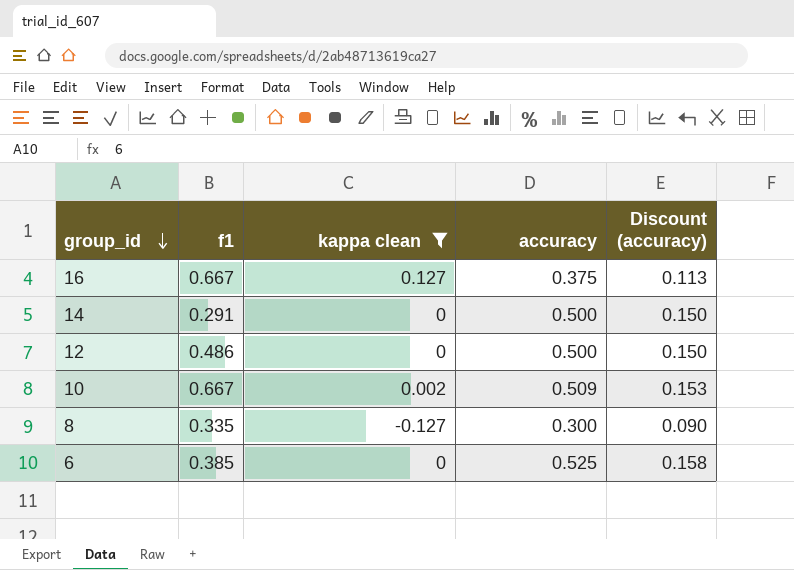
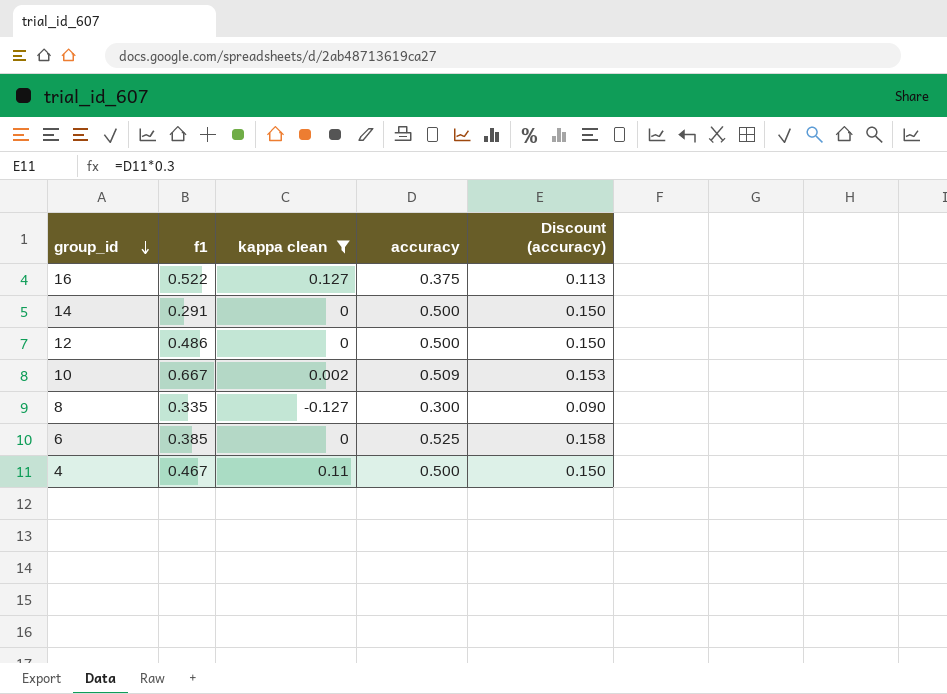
16 | f1: 0.667 -> 0.522
row 4: none -> 0.467 | 0.11 | 0.500 | 0.150

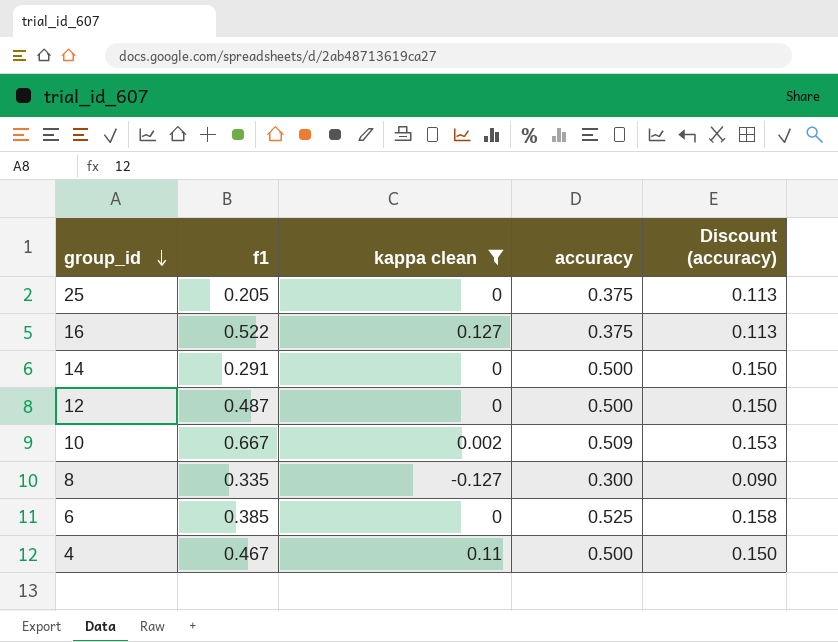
row 25: none -> 0.205 | 0 | 0.375 | 0.113
12 | f1: 0.486 -> 0.487

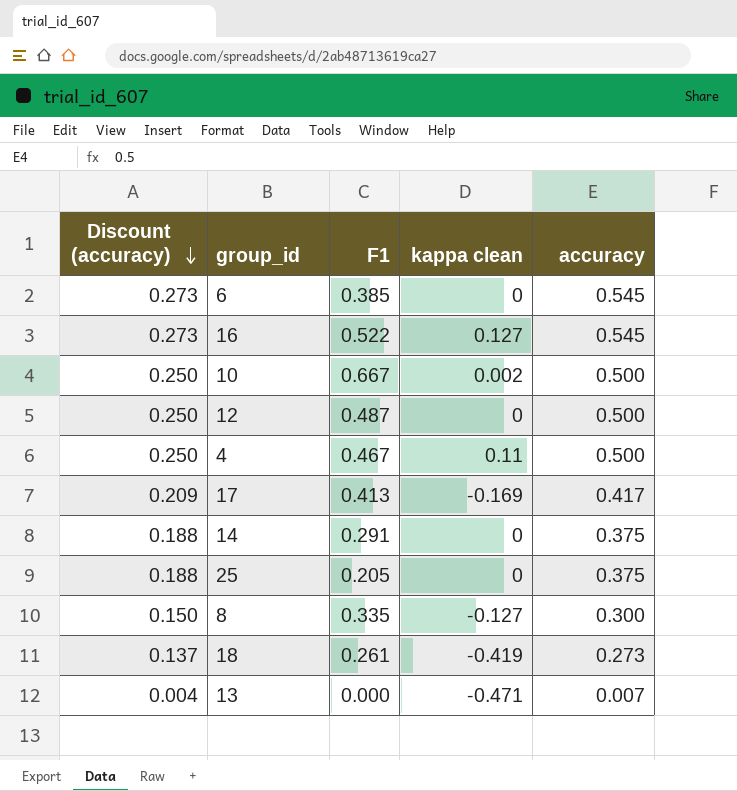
filter: kappa clean >= -0.127 -> none
row order: group_id descending -> Discount (accuracy) descending
column Discount (accuracy) | formula: [accuracy] * 0.3 -> [accuracy] * 0.5
column Discount (accuracy) | position: 5 -> 1
column name: f1 -> F1
6 | accuracy: 0.525 -> 0.545
16 | accuracy: 0.375 -> 0.545
10 | accuracy: 0.509 -> 0.500
14 | accuracy: 0.500 -> 0.375

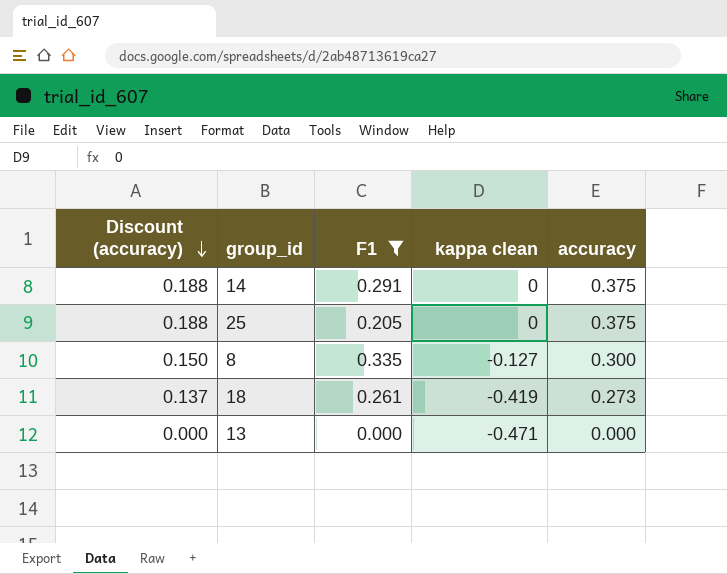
filter: none -> F1 <= 0.335
13 | Discount (accuracy): 0.004 -> 0.000
13 | accuracy: 0.007 -> 0.000

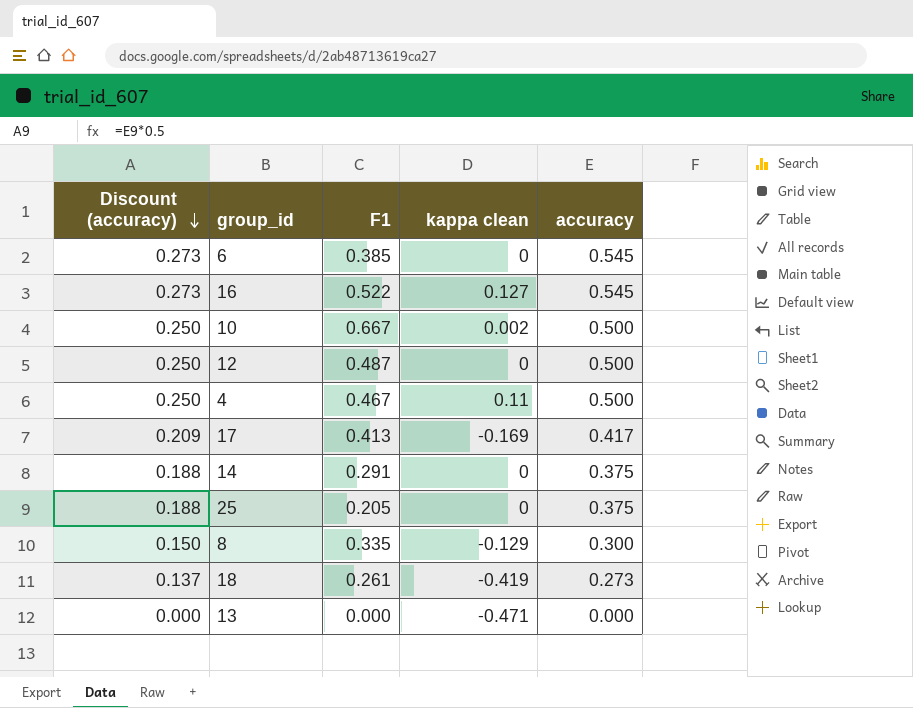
filter: F1 <= 0.335 -> none
8 | kappa clean: -0.127 -> -0.129

